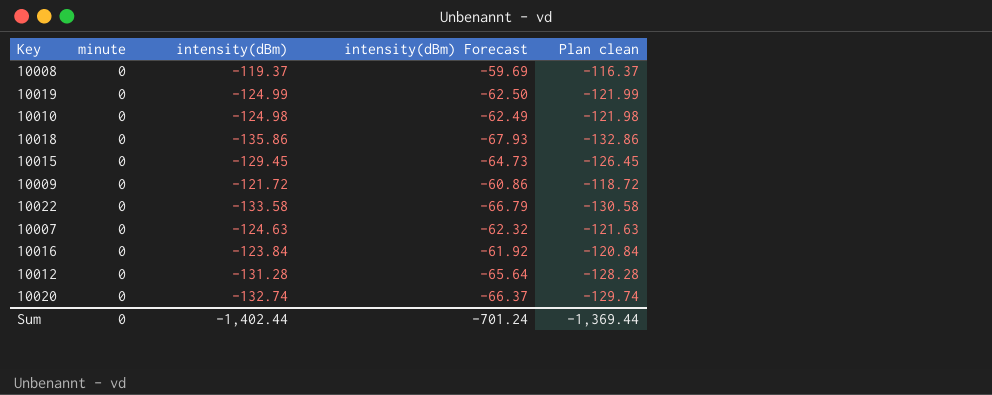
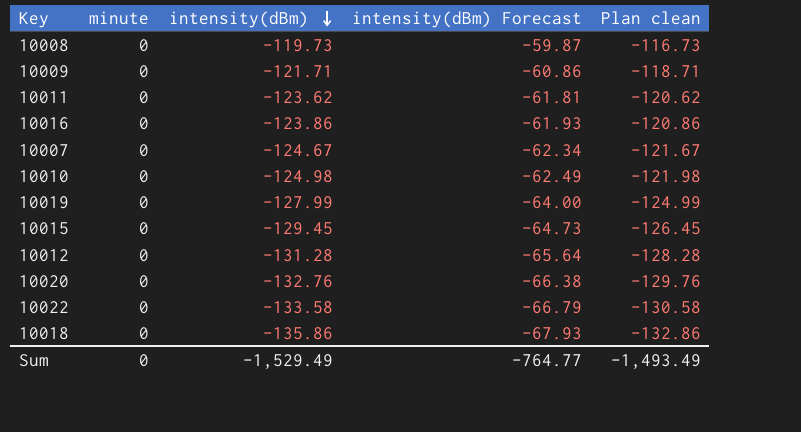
row order: none -> intensity(dBm) descending
10008 | intensity(dBm): -119.37 -> -119.73
10008 | intensity(dBm) Forecast: -59.69 -> -59.87
10008 | Plan clean: -116.37 -> -116.73
10009 | intensity(dBm): -121.72 -> -121.71
10009 | Plan clean: -118.72 -> -118.71
row 10011: none -> 0 | -123.62 | -61.81 | -120.62
10016 | intensity(dBm): -123.84 -> -123.86
10016 | intensity(dBm) Forecast: -61.92 -> -61.93
10016 | Plan clean: -120.84 -> -120.86
10007 | intensity(dBm): -124.63 -> -124.67
10007 | intensity(dBm) Forecast: -62.32 -> -62.34
10007 | Plan clean: -121.63 -> -121.67
10019 | intensity(dBm): -124.99 -> -127.99
10019 | intensity(dBm) Forecast: -62.50 -> -64.00
10019 | Plan clean: -121.99 -> -124.99
10020 | intensity(dBm): -132.74 -> -132.76
10020 | intensity(dBm) Forecast: -66.37 -> -66.38
10020 | Plan clean: -129.74 -> -129.76
Sum | intensity(dBm): -1,402.44 -> -1,529.49
Sum | intensity(dBm) Forecast: -701.24 -> -764.77
Sum | Plan clean: -1,369.44 -> -1,493.49

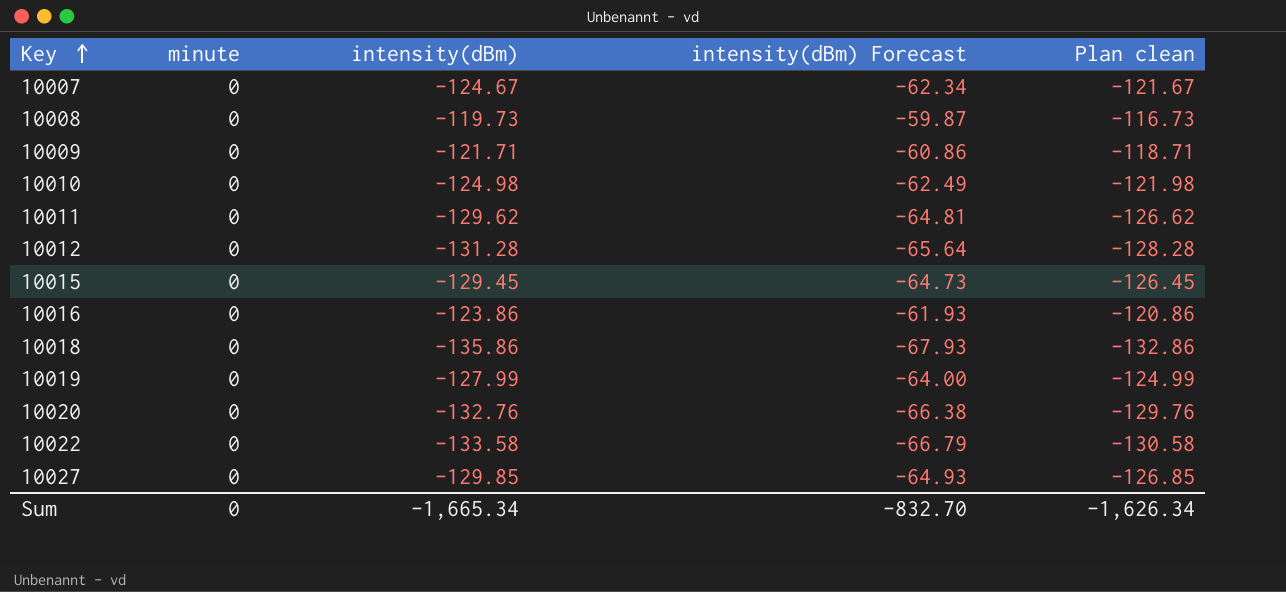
row order: intensity(dBm) descending -> Key ascending
10011 | intensity(dBm): -123.62 -> -129.62
10011 | intensity(dBm) Forecast: -61.81 -> -64.81
10011 | Plan clean: -120.62 -> -126.62
row 10027: none -> 0 | -129.85 | -64.93 | -126.85
Sum | intensity(dBm): -1,529.49 -> -1,665.34
Sum | intensity(dBm) Forecast: -764.77 -> -832.70
Sum | Plan clean: -1,493.49 -> -1,626.34

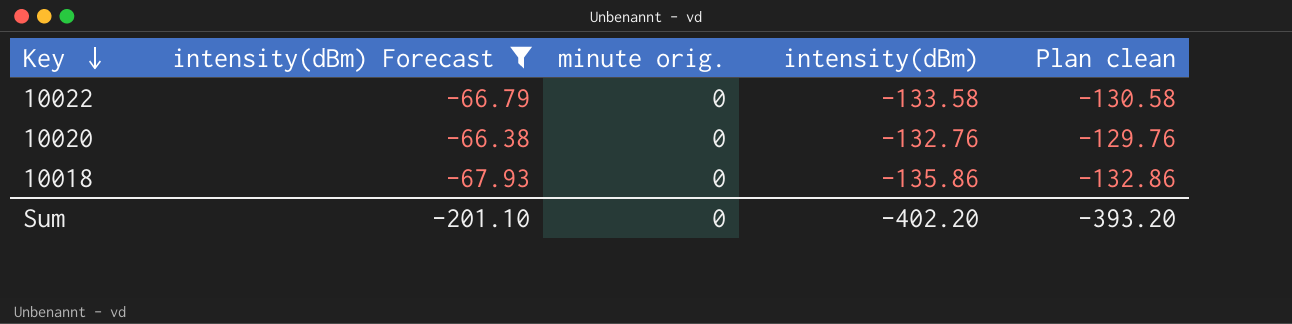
filter: none -> intensity(dBm) Forecast <= -66.38
row order: Key ascending -> Key descending
column intensity(dBm) Forecast | position: 4 -> 2
column name: minute -> minute orig.
Sum | intensity(dBm) Forecast: -832.70 -> -201.10
Sum | intensity(dBm): -1,665.34 -> -402.20
Sum | Plan clean: -1,626.34 -> -393.20

